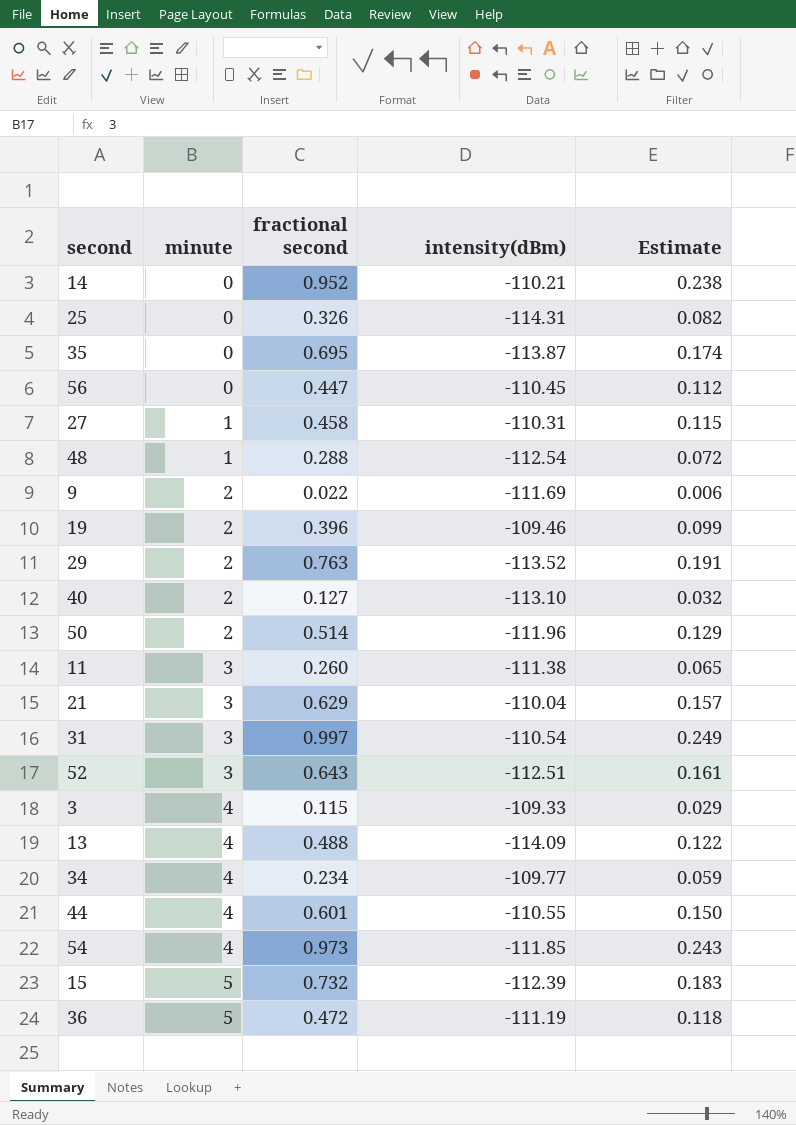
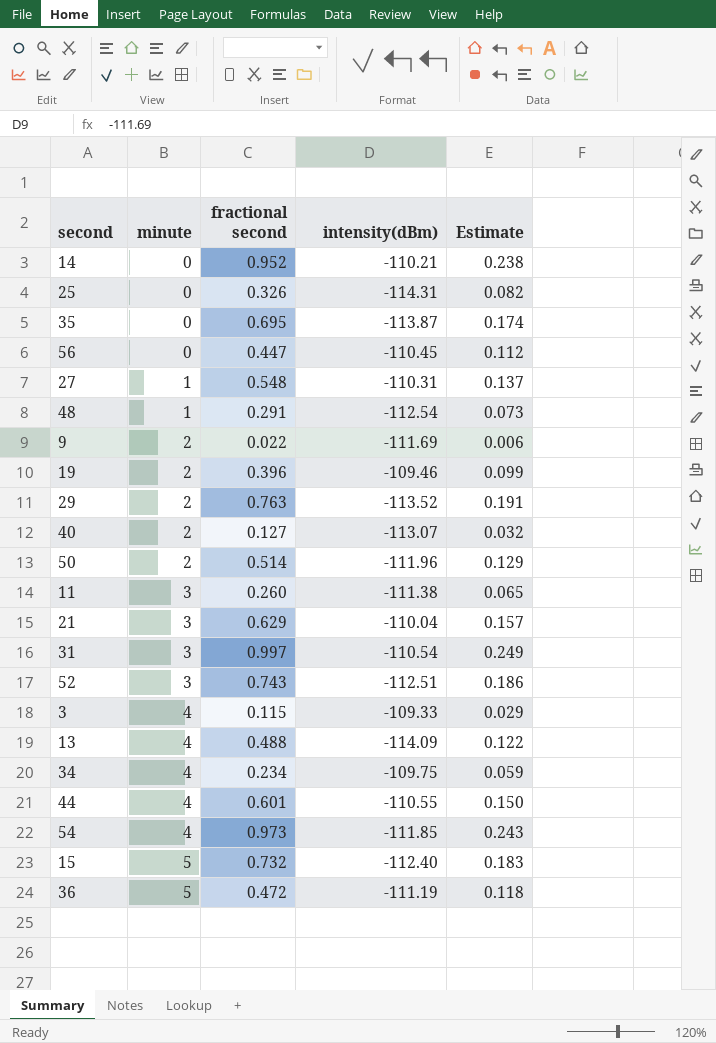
27 | fractional second: 0.458 -> 0.548
27 | Estimate: 0.115 -> 0.137
48 | fractional second: 0.288 -> 0.291
48 | Estimate: 0.072 -> 0.073
40 | intensity(dBm): -113.10 -> -113.07
52 | fractional second: 0.643 -> 0.743
52 | Estimate: 0.161 -> 0.186
34 | intensity(dBm): -109.77 -> -109.75
15 | intensity(dBm): -112.39 -> -112.40

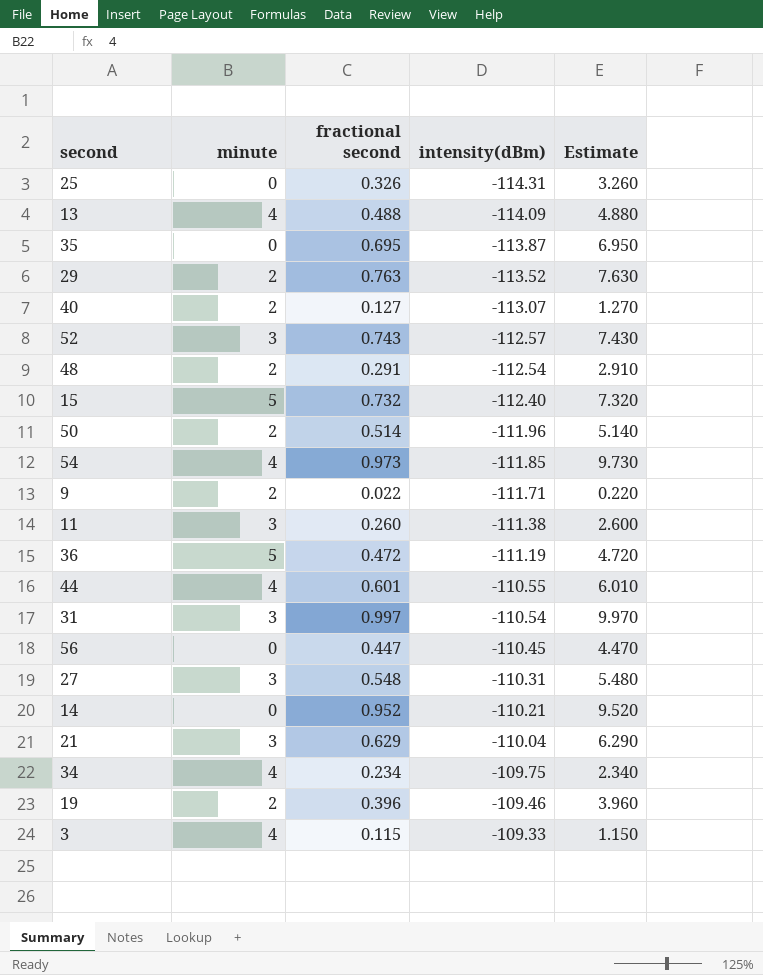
row order: minute ascending -> intensity(dBm) ascending
column Estimate | formula: [fractional second] * 0.25 -> [fractional second] * 10
52 | intensity(dBm): -112.51 -> -112.57
48 | minute: 1 -> 2
9 | intensity(dBm): -111.69 -> -111.71
27 | minute: 1 -> 3

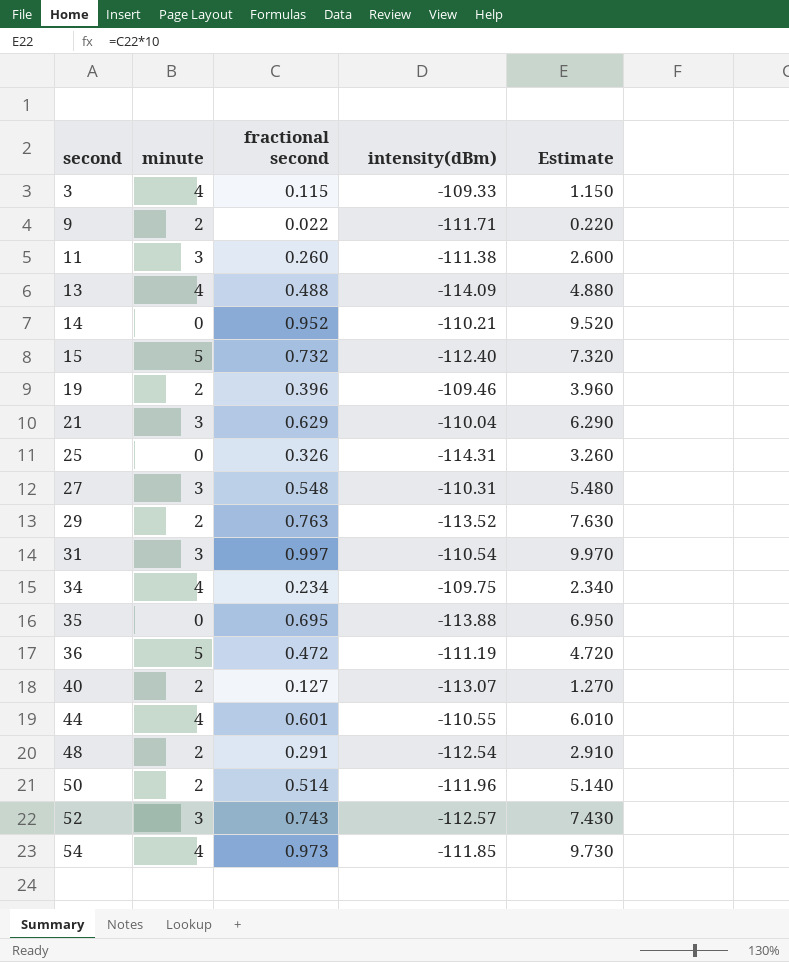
row order: intensity(dBm) ascending -> second ascending
row 56: 0 | 0.447 | -110.45 | 4.470 -> none
35 | intensity(dBm): -113.87 -> -113.88

